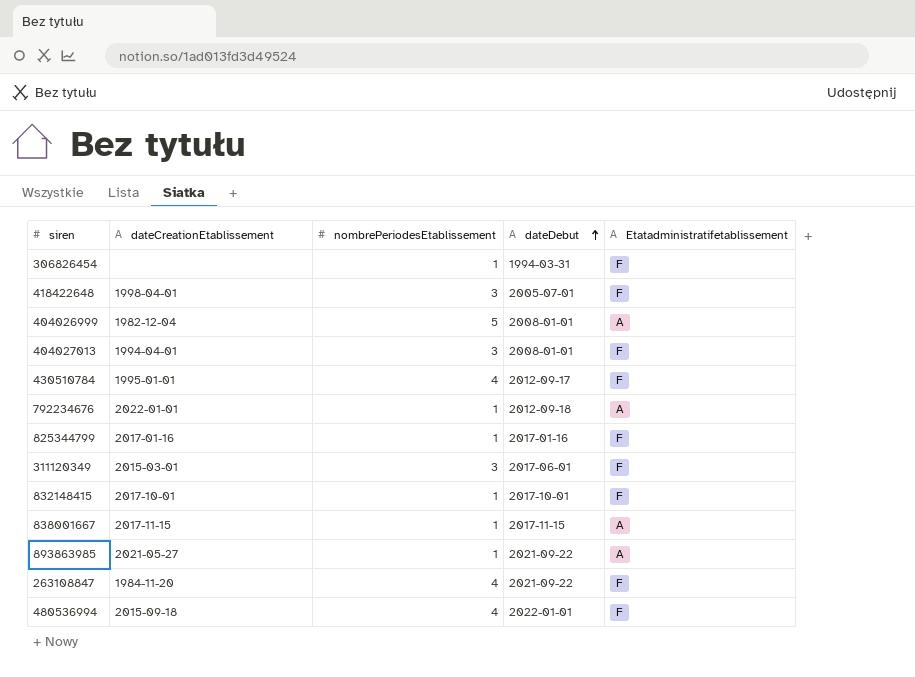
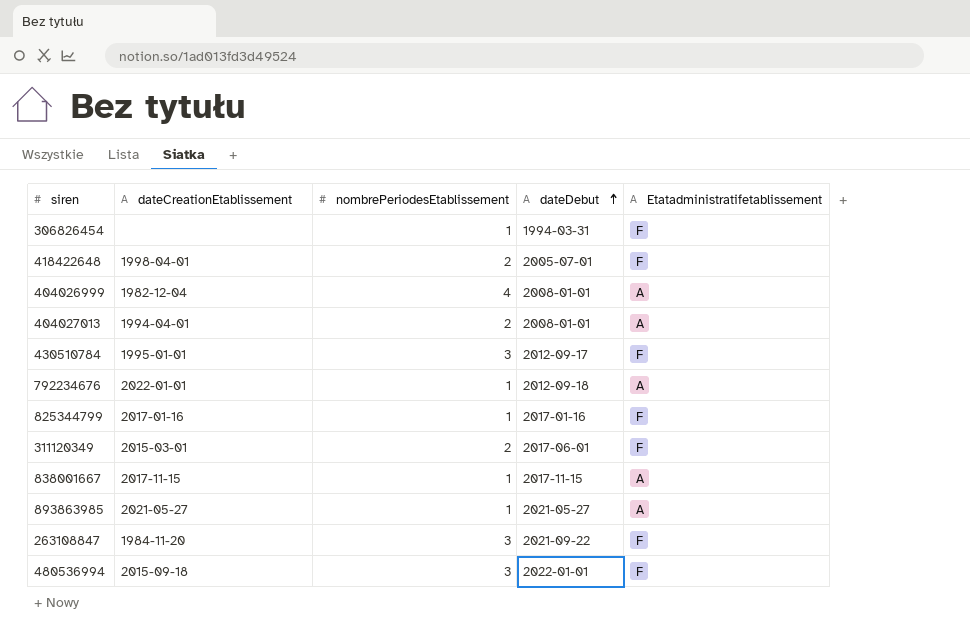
row 832148415: 2017-10-01 | 1 | 2017-10-01 | F -> none
418422648 | nombrePeriodesEtablissement: 3 -> 2
404026999 | nombrePeriodesEtablissement: 5 -> 4
404027013 | nombrePeriodesEtablissement: 3 -> 2
404027013 | Etatadministratifetablissement: F -> A
430510784 | nombrePeriodesEtablissement: 4 -> 3
311120349 | nombrePeriodesEtablissement: 3 -> 2
893863985 | dateDebut: 2021-09-22 -> 2021-05-27
263108847 | nombrePeriodesEtablissement: 4 -> 3
480536994 | nombrePeriodesEtablissement: 4 -> 3

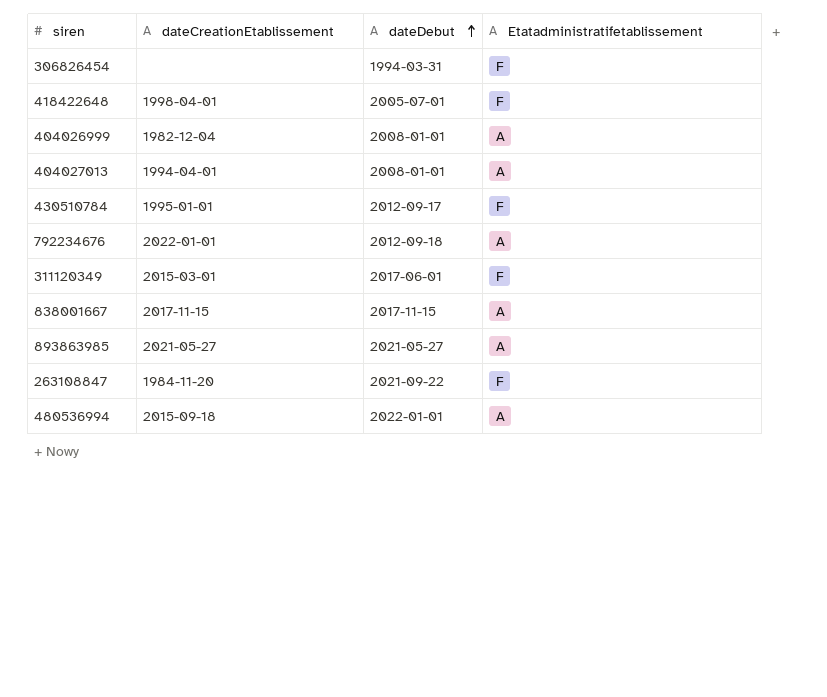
column nombrePeriodesEtablissement | position: 3 -> none
row 825344799: 2017-01-16 | 1 | 2017-01-16 | F -> none
480536994 | Etatadministratifetablissement: F -> A

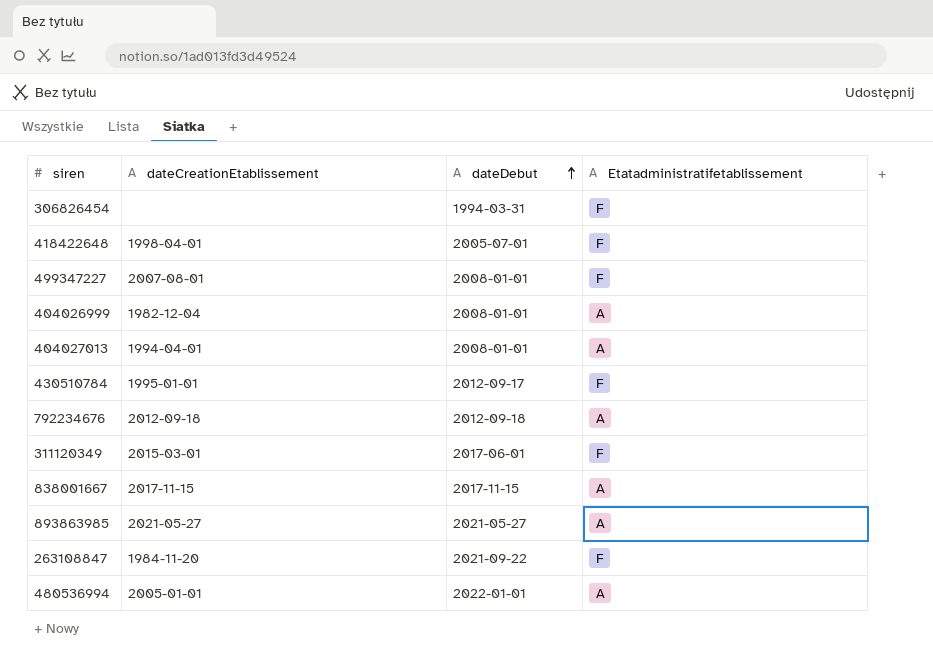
row 499347227: none -> 2007-08-01 | 2008-01-01 | F
792234676 | dateCreationEtablissement: 2022-01-01 -> 2012-09-18
480536994 | dateCreationEtablissement: 2015-09-18 -> 2005-01-01

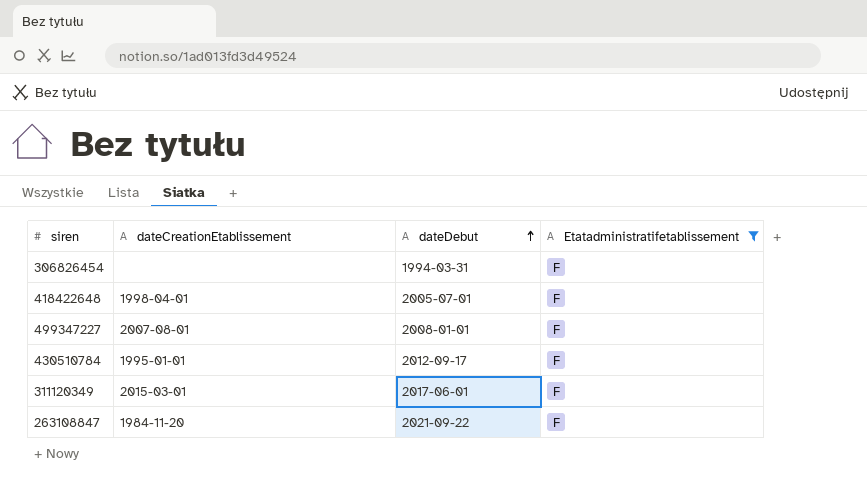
filter: none -> Etatadministratifetablissement = F

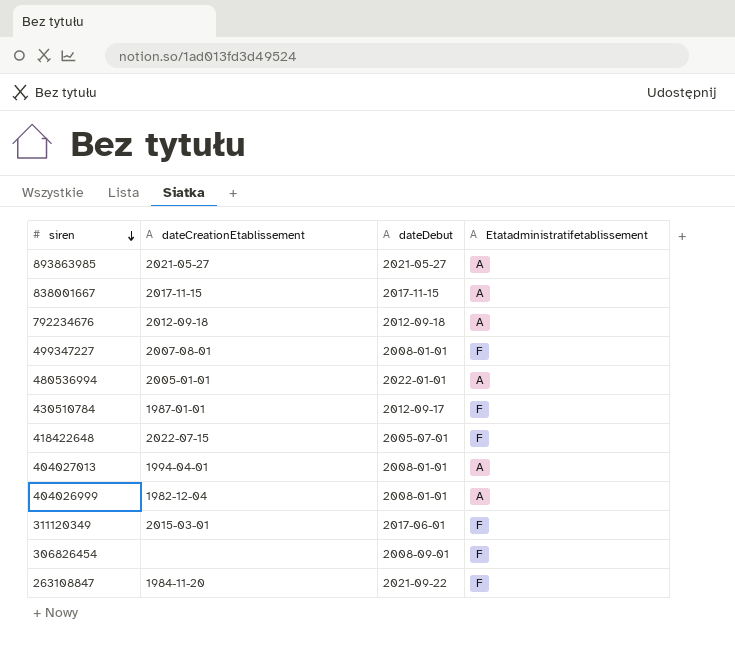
filter: Etatadministratifetablissement = F -> none
row order: dateDebut ascending -> siren descending
430510784 | dateCreationEtablissement: 1995-01-01 -> 1987-01-01
418422648 | dateCreationEtablissement: 1998-04-01 -> 2022-07-15
306826454 | dateDebut: 1994-03-31 -> 2008-09-01

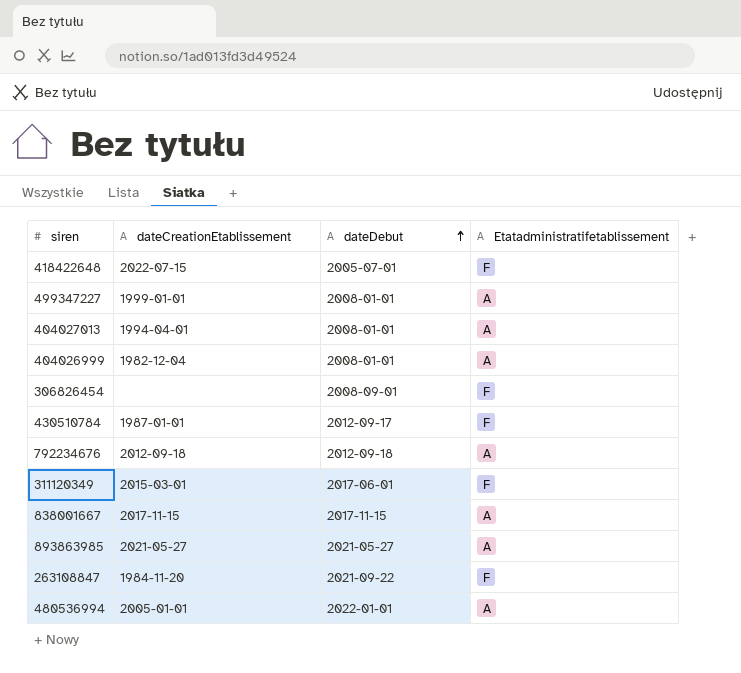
row order: siren descending -> dateDebut ascending
499347227 | dateCreationEtablissement: 2007-08-01 -> 1999-01-01
499347227 | Etatadministratifetablissement: F -> A

